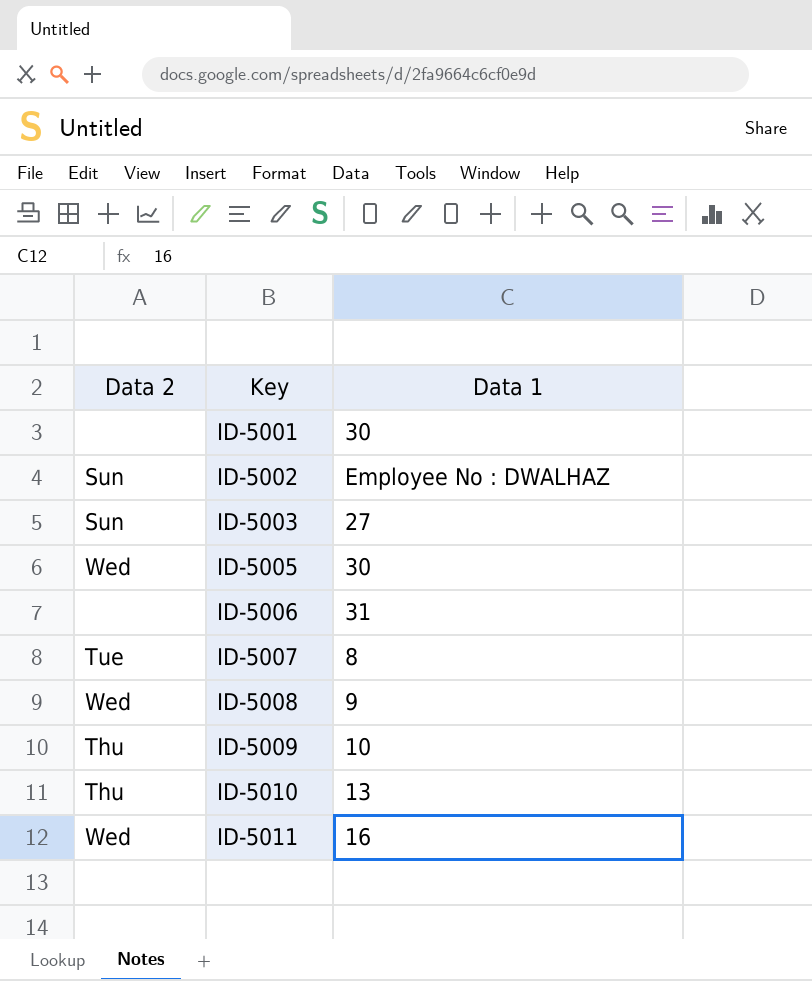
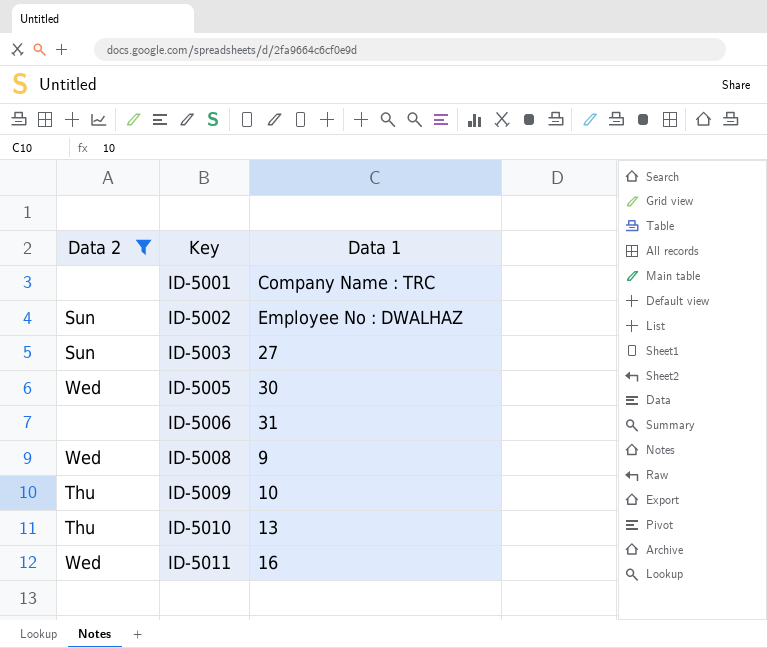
filter: none -> Data 2 != Tue
ID-5001 | Data 1: 30 -> Company Name : TRC

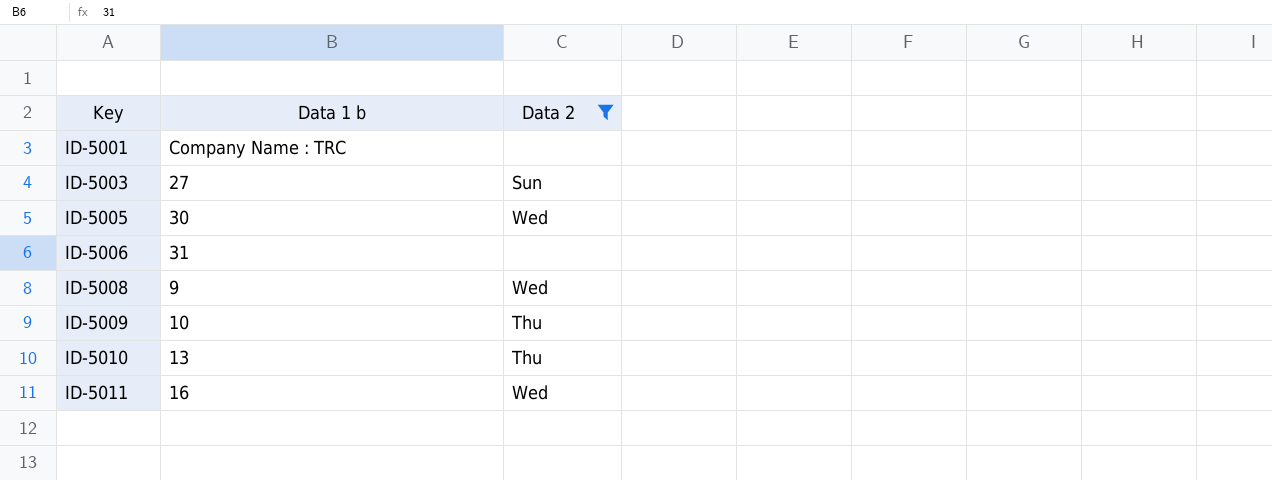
column name: Data 1 -> Data 1 b
column Data 2 | position: 1 -> 3
row ID-5002: Sun | Employee No : DWALHAZ -> none

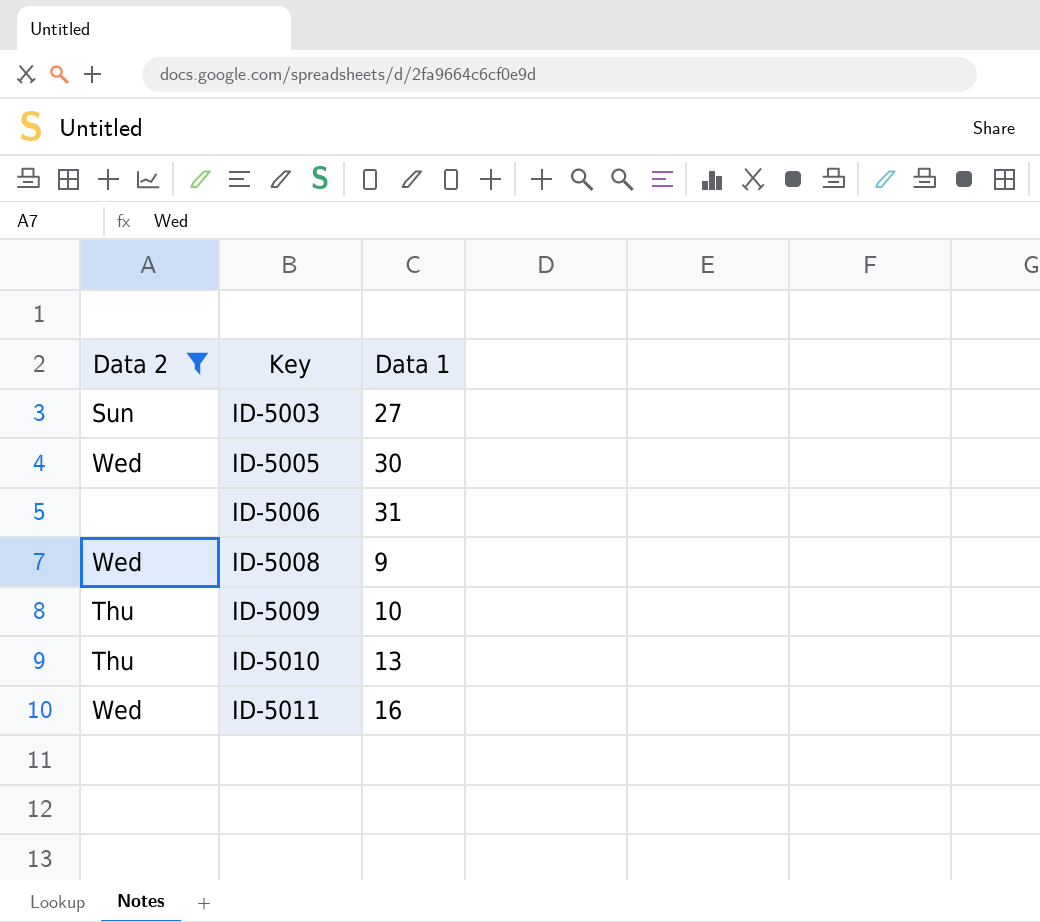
column Data 2 | position: 3 -> 1
column name: Data 1 b -> Data 1
row ID-5001: Company Name : TRC | none -> none

